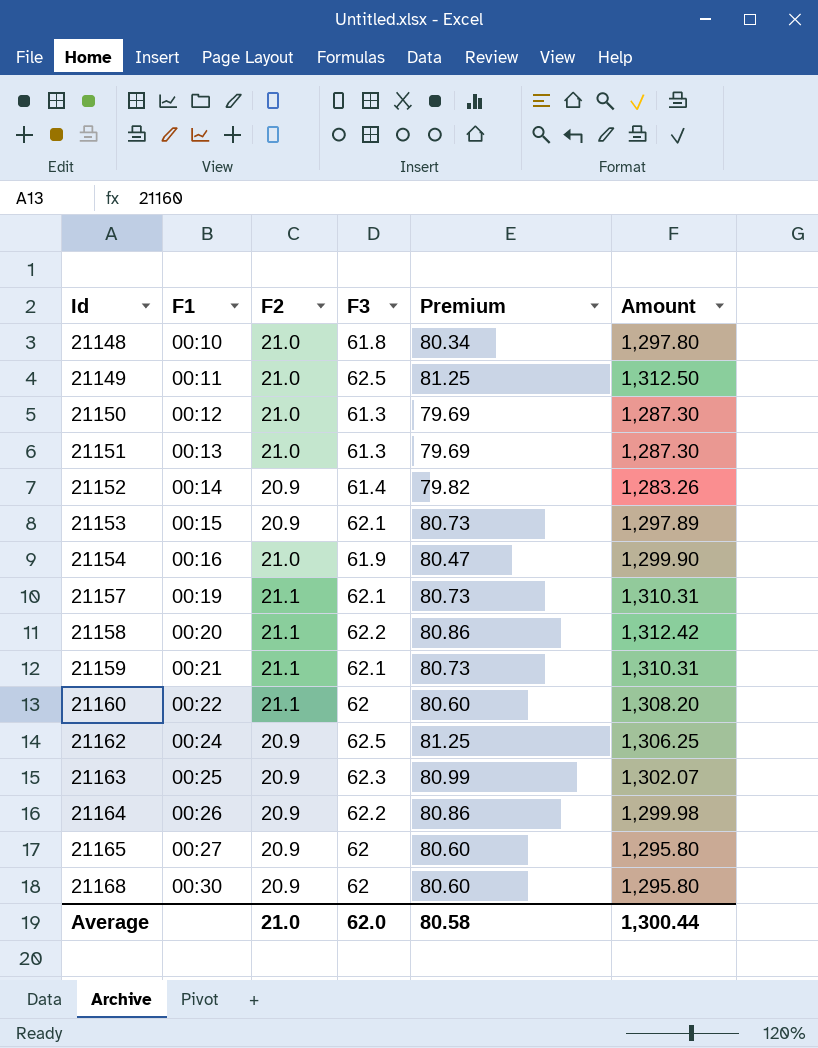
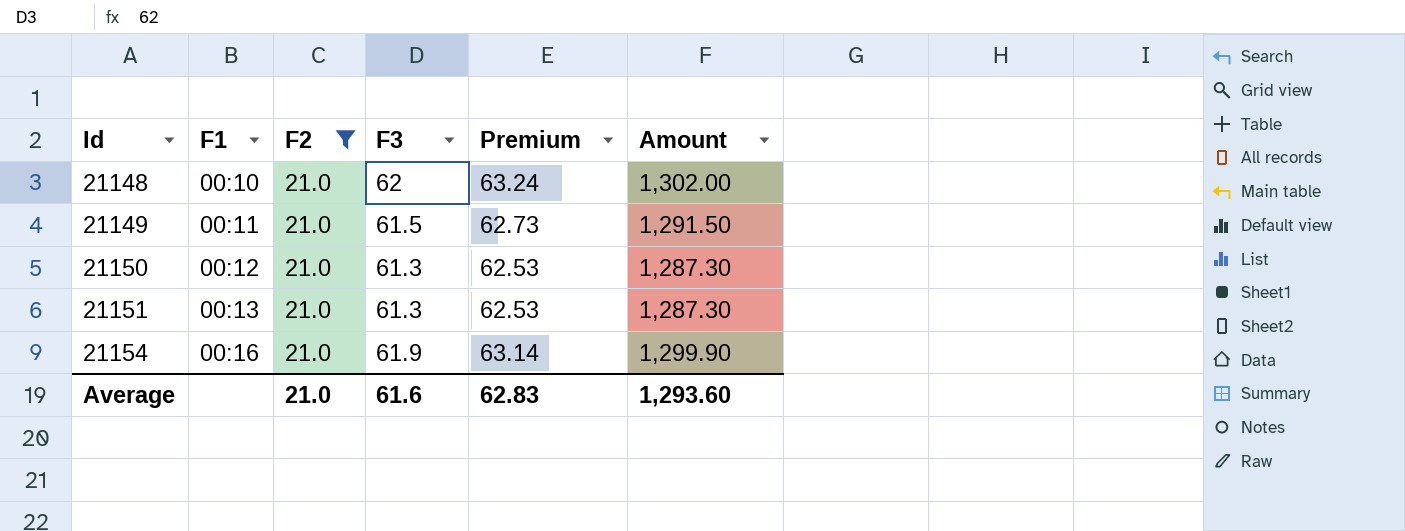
filter: none -> F2 = 21.0
column Premium | formula: [F3] * 1.3 -> [F3] * 1.02
21148 | F3: 61.8 -> 62
21148 | Amount: 1,297.80 -> 1,302.00
21149 | F3: 62.5 -> 61.5
21149 | Amount: 1,312.50 -> 1,291.50
Average | F3: 62.0 -> 61.6
Average | Premium: 80.58 -> 62.83
Average | Amount: 1,300.44 -> 1,293.60

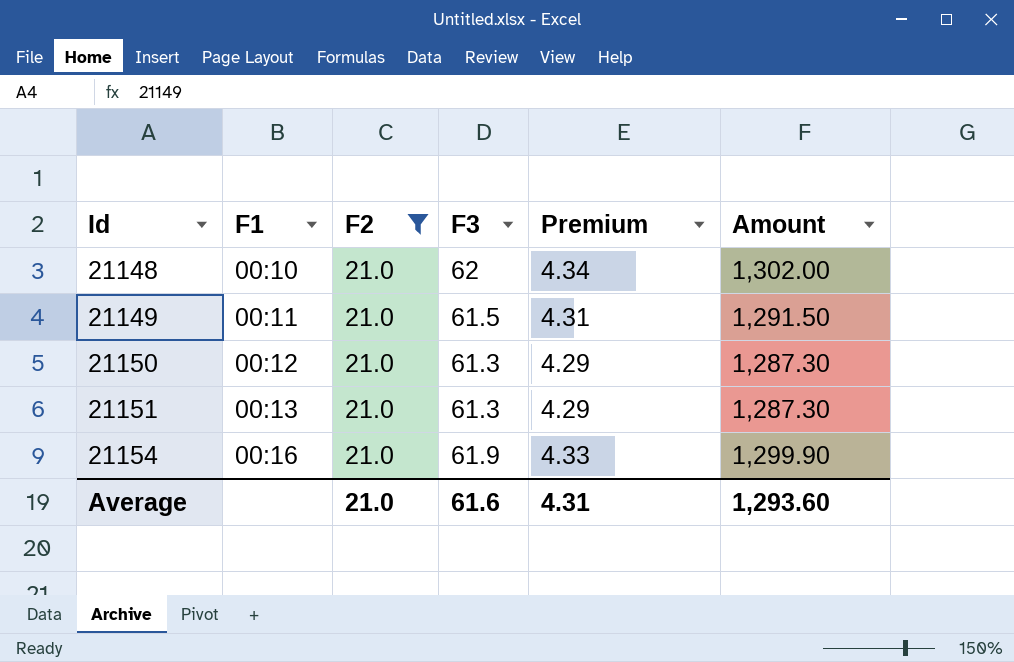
column Premium | formula: [F3] * 1.02 -> [F3] * 0.07
Average | Premium: 62.83 -> 4.31

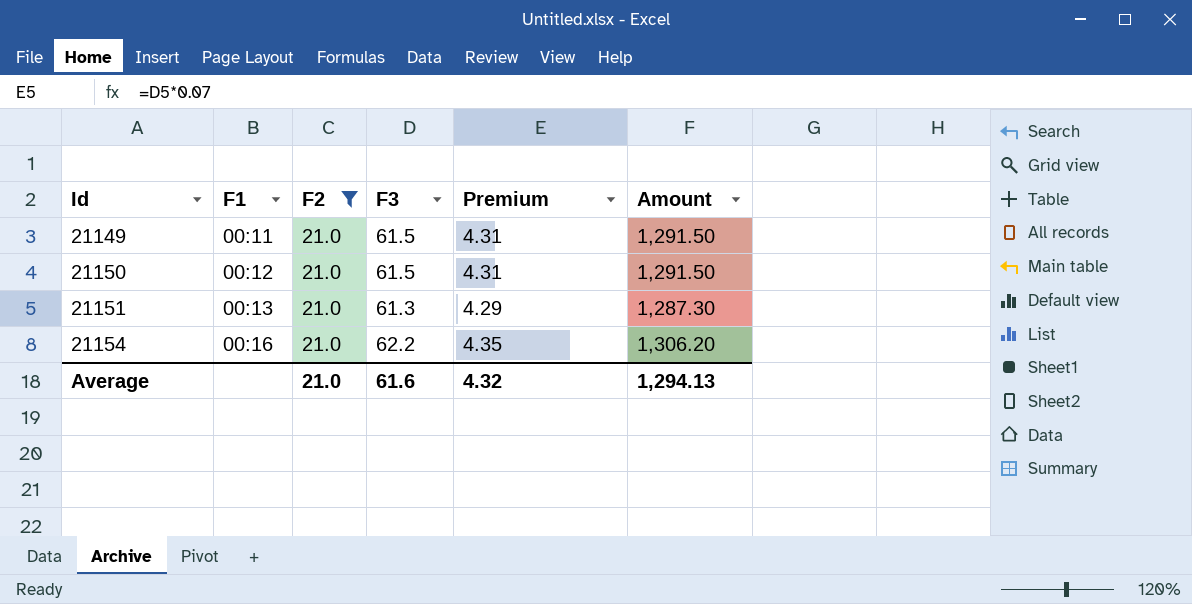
row 21148: 00:10 | 21.0 | 62 | 4.34 | 1,302.00 -> none
21150 | F3: 61.3 -> 61.5
21150 | Premium: 4.29 -> 4.31
21150 | Amount: 1,287.30 -> 1,291.50
21154 | F3: 61.9 -> 62.2
21154 | Premium: 4.33 -> 4.35
21154 | Amount: 1,299.90 -> 1,306.20
Average | Premium: 4.31 -> 4.32
Average | Amount: 1,293.60 -> 1,294.13

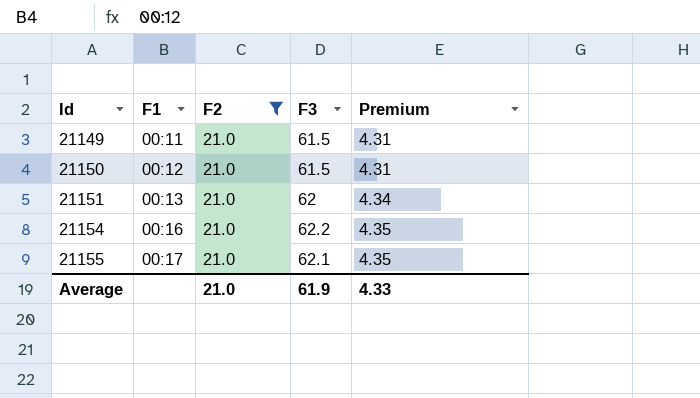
column Amount | formula: [F2] * [F3] -> none
21151 | F3: 61.3 -> 62
21151 | Premium: 4.29 -> 4.34
row 21155: none -> 00:17 | 21.0 | 62.1 | 4.35
Average | F3: 61.6 -> 61.9
Average | Premium: 4.32 -> 4.33

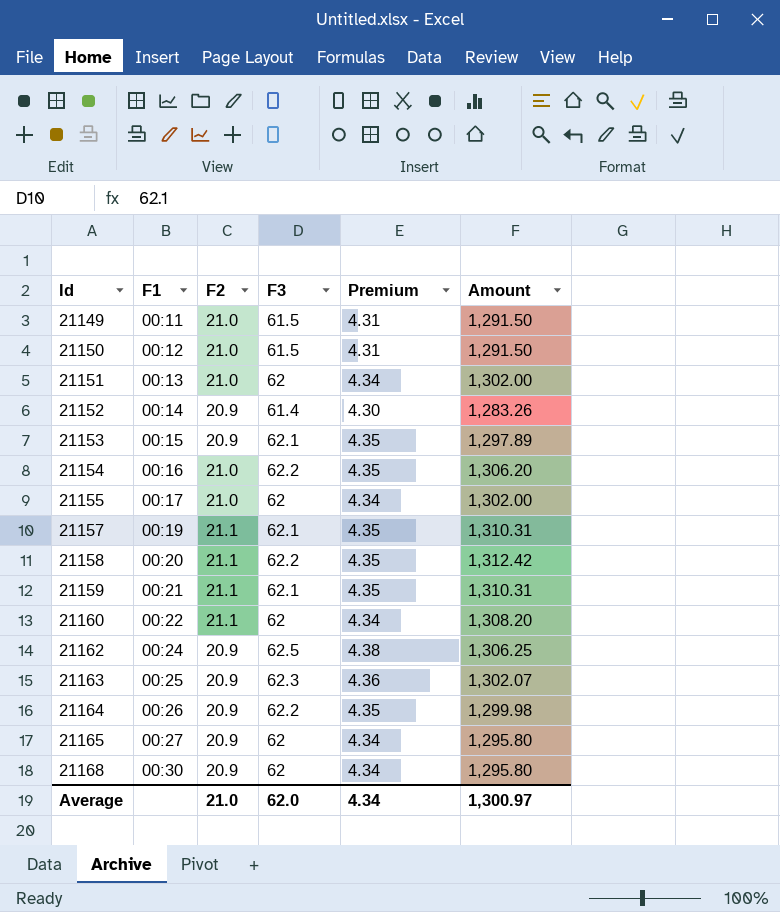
filter: F2 = 21.0 -> none
column Amount | formula: none -> [F2] * [F3]
21155 | F3: 62.1 -> 62
21155 | Premium: 4.35 -> 4.34
Average | F3: 61.9 -> 62.0
Average | Premium: 4.33 -> 4.34

